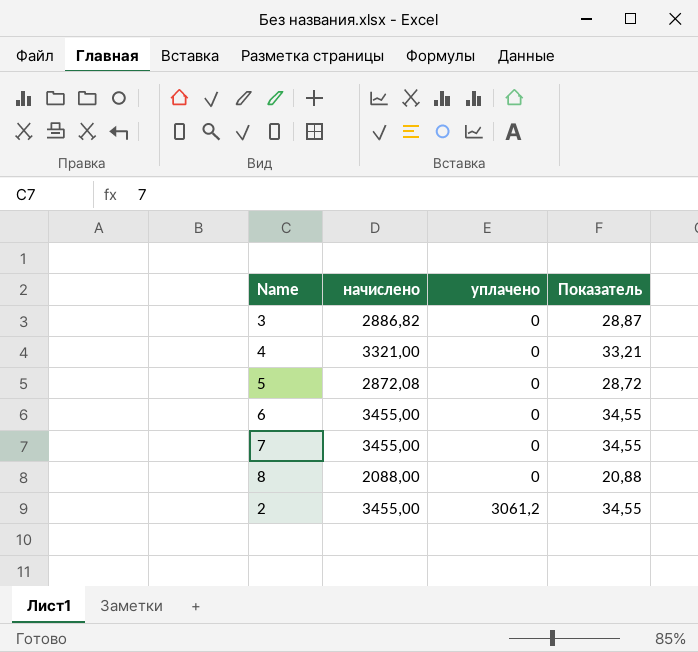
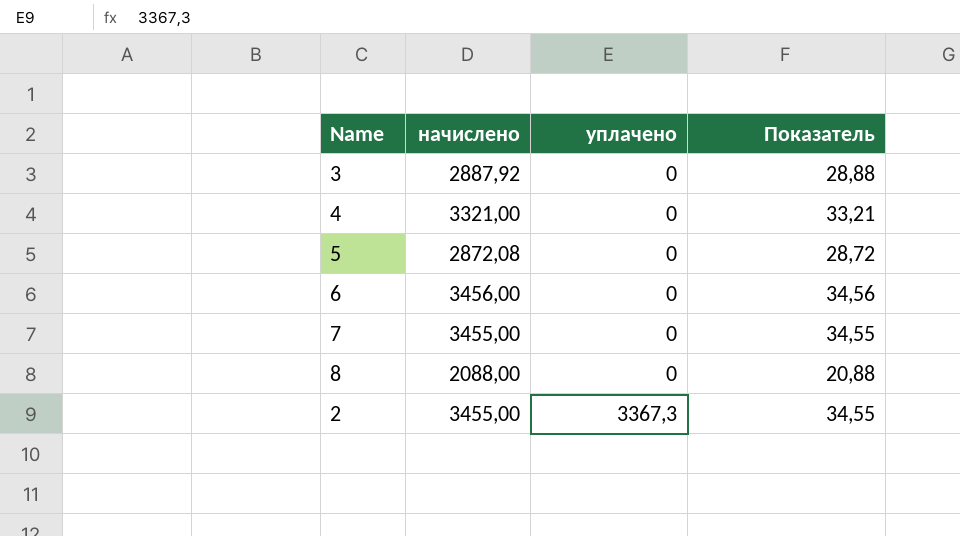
3 | начислено: 2886,82 -> 2887,92
3 | Показатель: 28,87 -> 28,88
6 | начислено: 3455,00 -> 3456,00
6 | Показатель: 34,55 -> 34,56
2 | уплачено: 3061,2 -> 3367,3

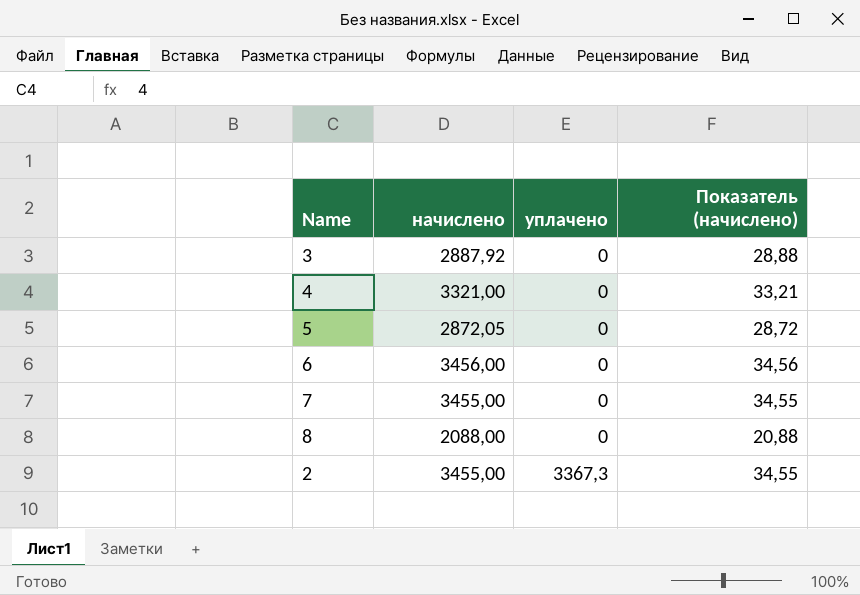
column name: Показатель -> Показатель (начислено)
5 | начислено: 2872,08 -> 2872,05

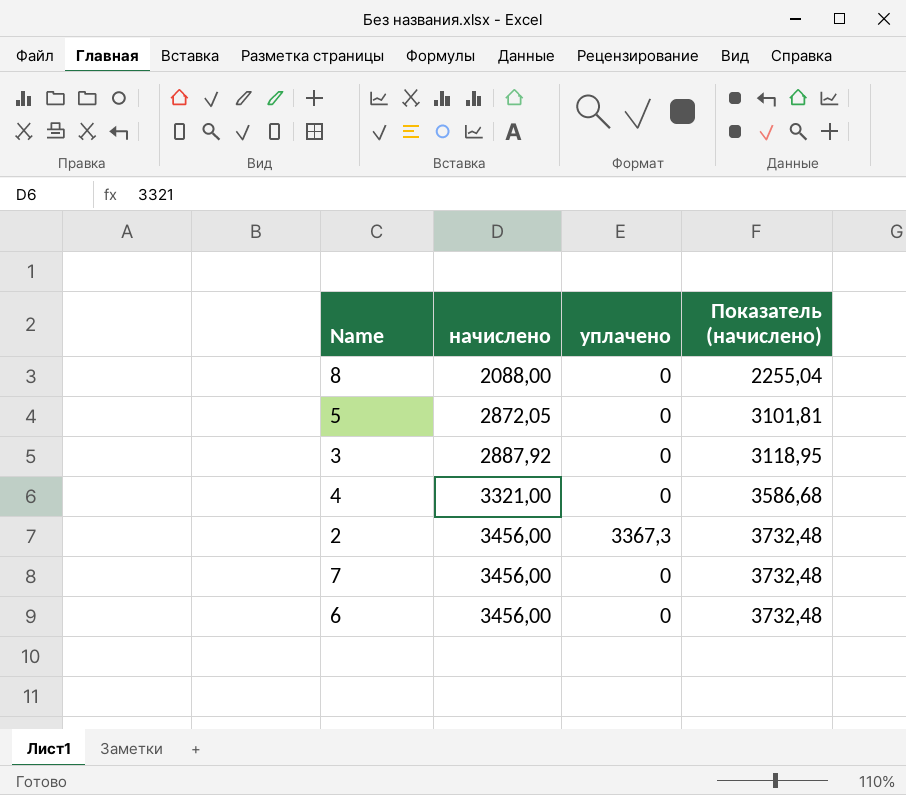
row order: уплачено ascending -> начислено ascending
column Показатель (начислено) | formula: [начислено] * 0,01 -> [начислено] * 1,08
2 | начислено: 3455,00 -> 3456,00
7 | начислено: 3455,00 -> 3456,00

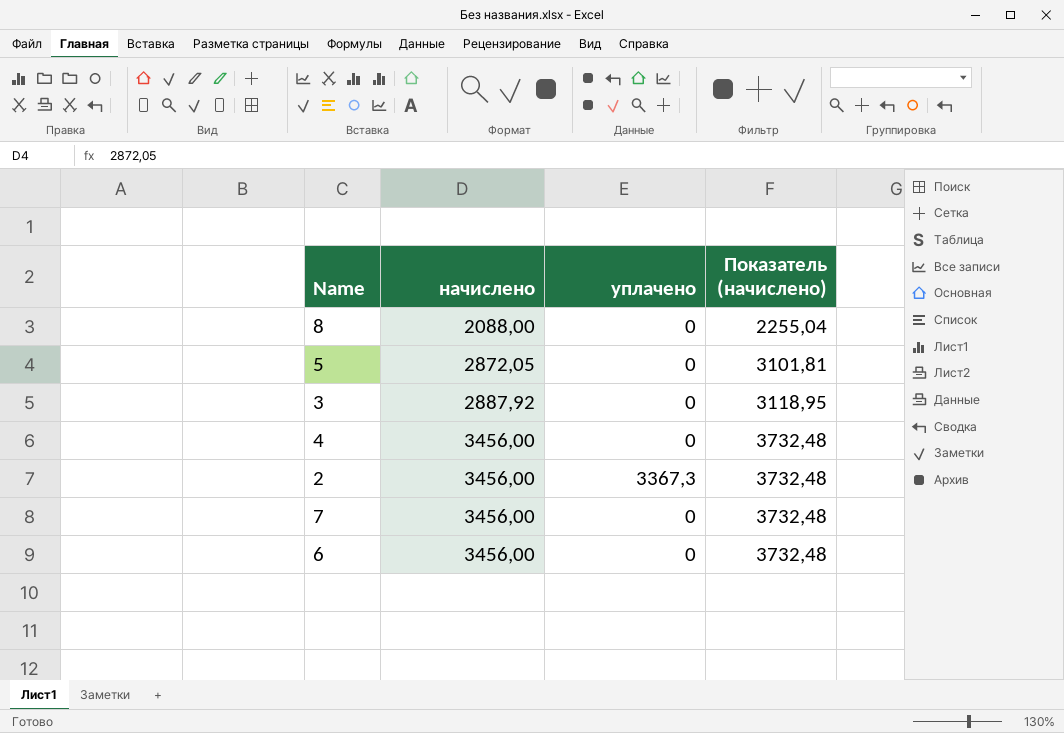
4 | начислено: 3321,00 -> 3456,00
4 | Показатель (начислено): 3586,68 -> 3732,48

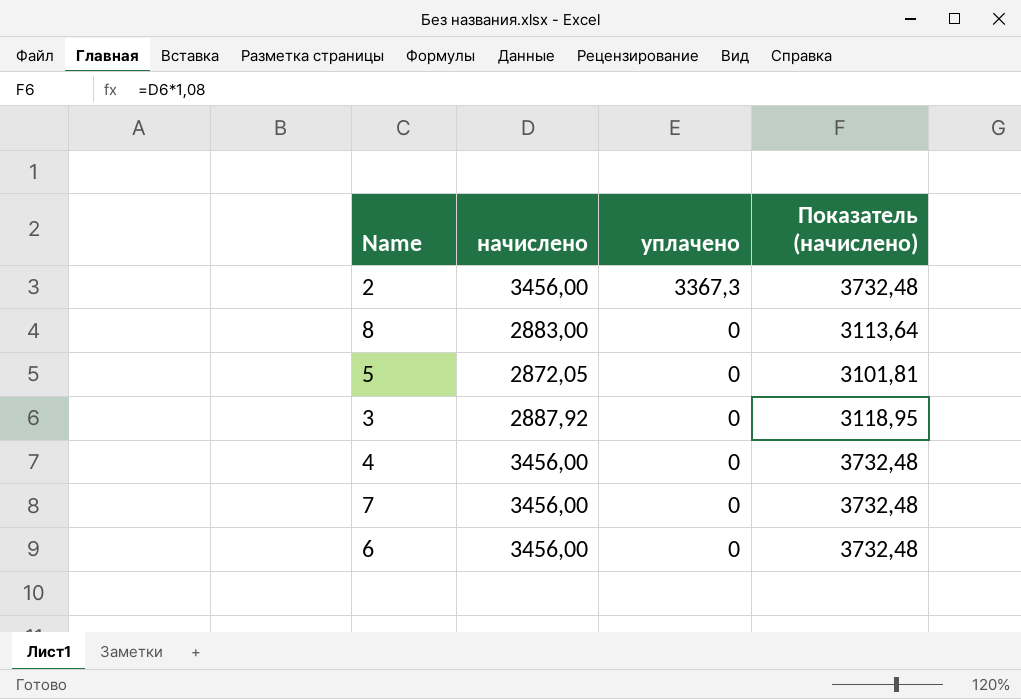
row order: начислено ascending -> уплачено descending
8 | начислено: 2088,00 -> 2883,00
8 | Показатель (начислено): 2255,04 -> 3113,64

